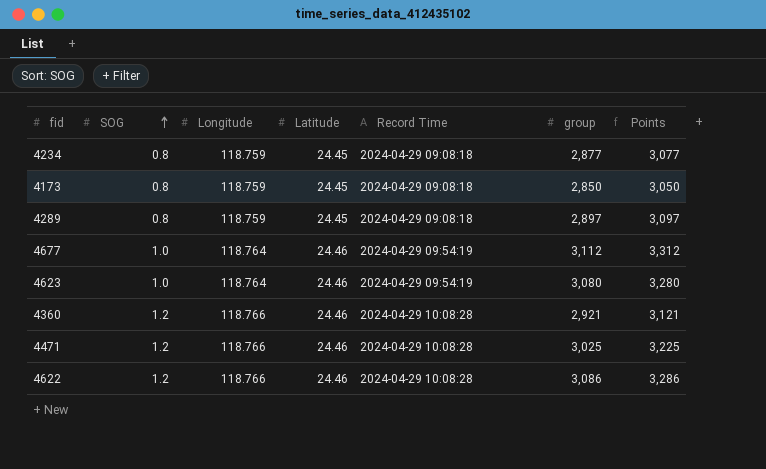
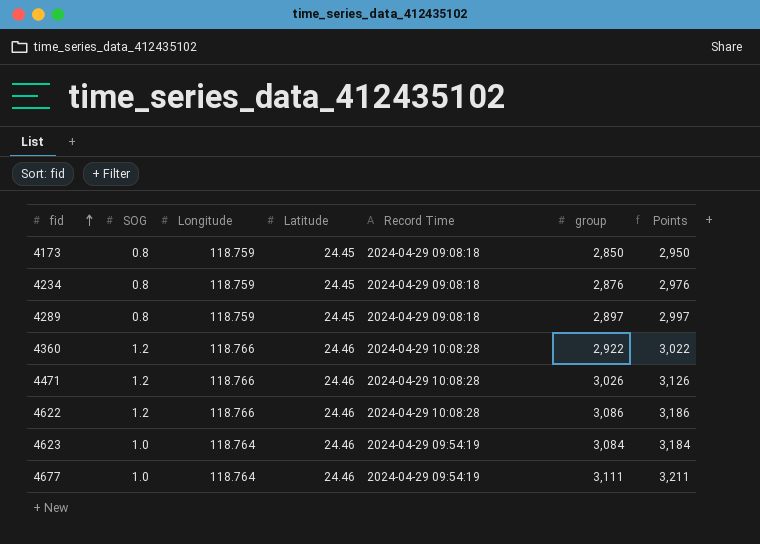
row order: SOG ascending -> fid ascending
column Points | formula: [group] + 200 -> [group] + 100
4234 | group: 2,877 -> 2,876
4360 | group: 2,921 -> 2,922
4471 | group: 3,025 -> 3,026
4623 | group: 3,080 -> 3,084
4677 | group: 3,112 -> 3,111

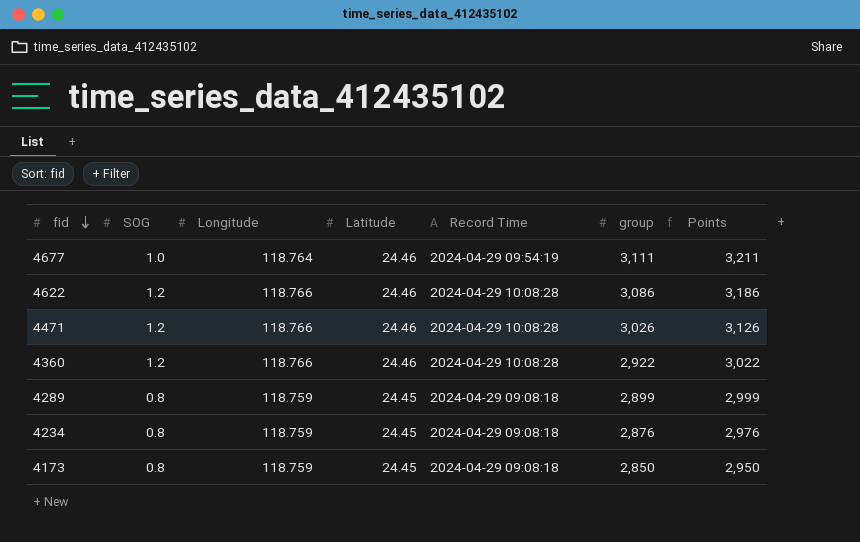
row order: fid ascending -> fid descending
row 4623: 1.0 | 118.764 | 24.46 | 2024-04-29 09:54:19 | 3,084 | 3,184 -> none
4289 | group: 2,897 -> 2,899
4289 | Points: 2,997 -> 2,999

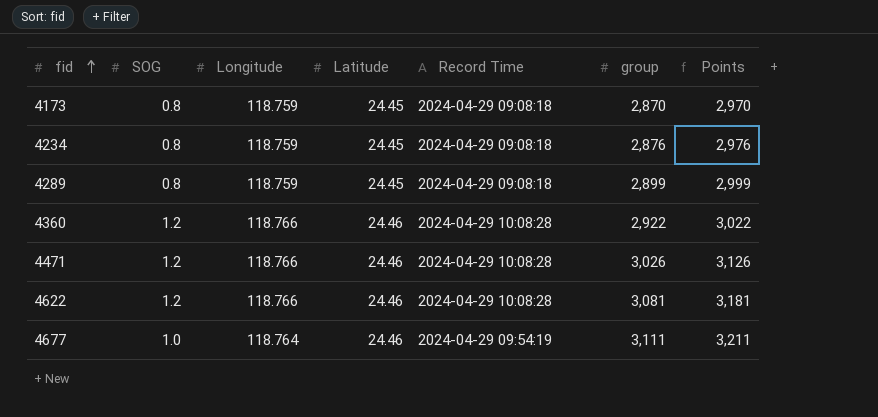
row order: fid descending -> fid ascending
4173 | group: 2,850 -> 2,870
4173 | Points: 2,950 -> 2,970
4622 | group: 3,086 -> 3,081
4622 | Points: 3,186 -> 3,181

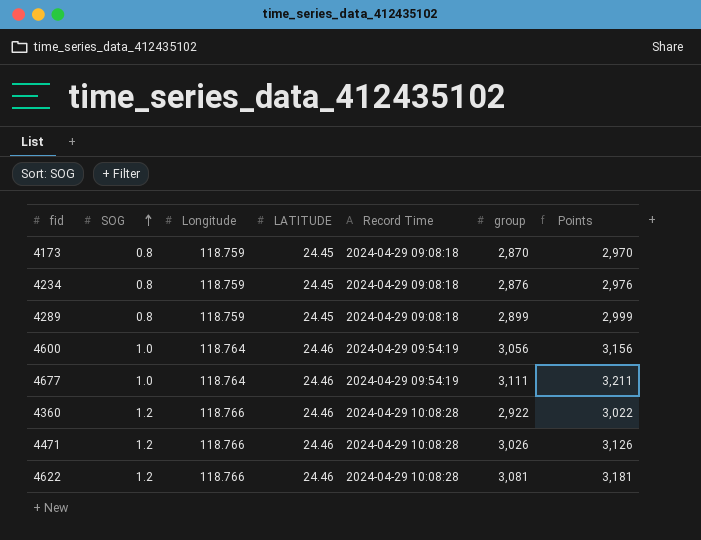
row order: fid ascending -> SOG ascending
column name: Latitude -> LATITUDE
row 4600: none -> 1.0 | 118.764 | 24.46 | 2024-04-29 09:54:19 | 3,056 | 3,156

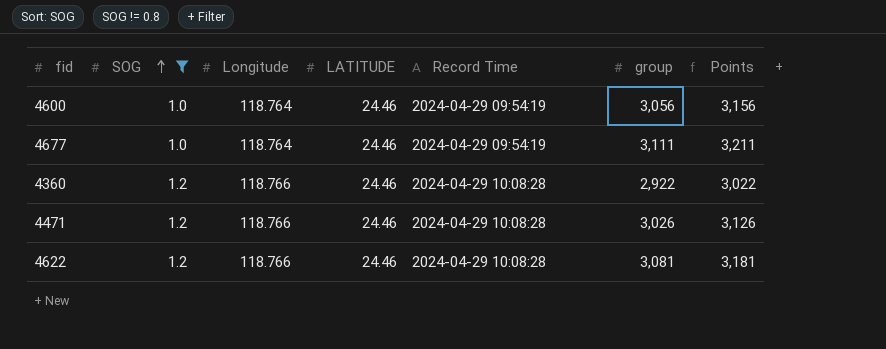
filter: none -> SOG != 0.8

